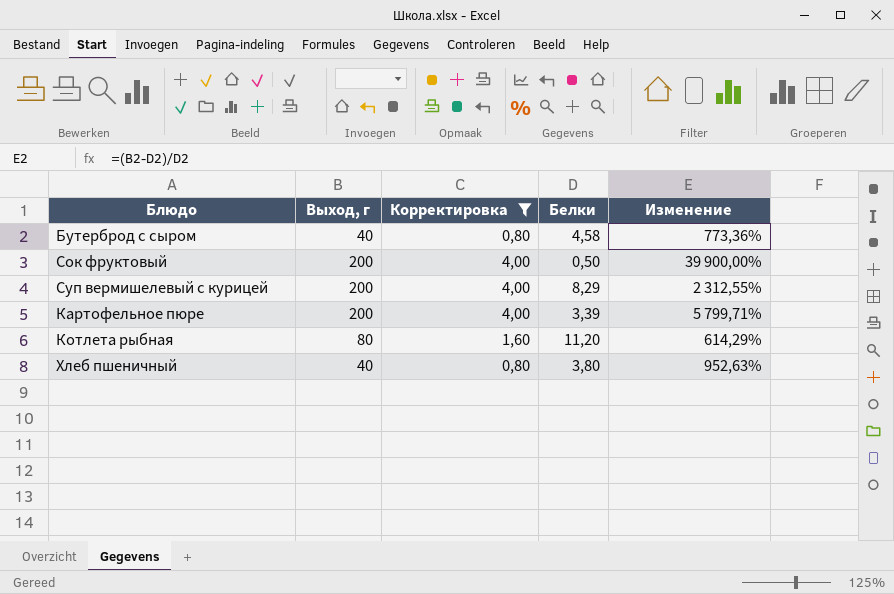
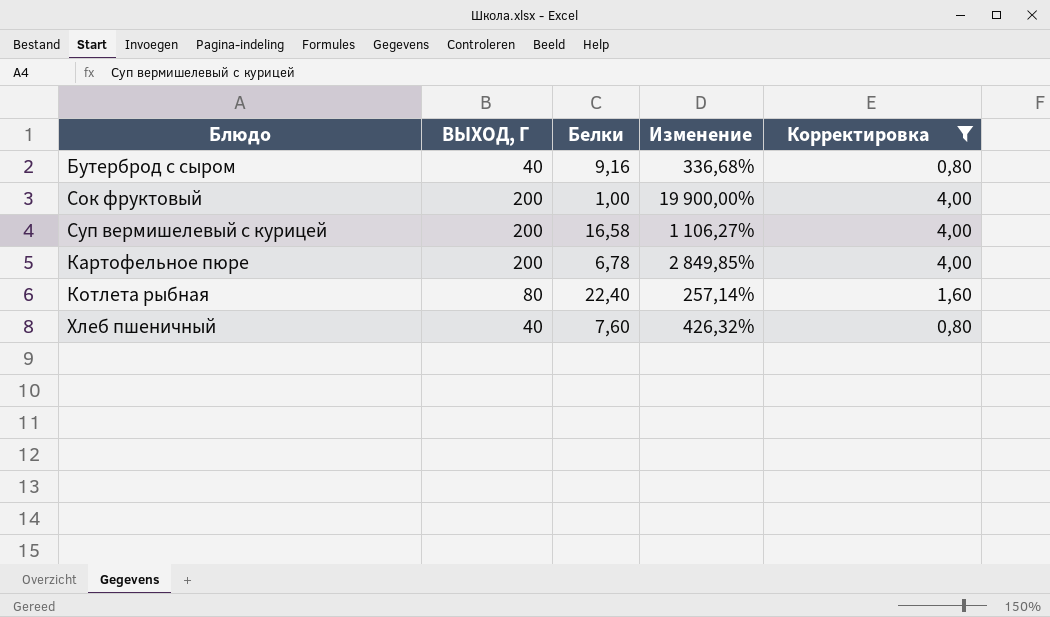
column name: Выход, г -> ВЫХОД, Г
column Корректировка | position: 3 -> 5
Бутерброд с сыром | Белки: 4,58 -> 9,16
Бутерброд с сыром | Изменение: 773,36% -> 336,68%
Сок фруктовый | Белки: 0,50 -> 1,00
Сок фруктовый | Изменение: 39 900,00% -> 19 900,00%
Суп вермишелевый с курицей | Белки: 8,29 -> 16,58
Суп вермишелевый с курицей | Изменение: 2 312,55% -> 1 106,27%
Картофельное пюре | Белки: 3,39 -> 6,78
Картофельное пюре | Изменение: 5 799,71% -> 2 849,85%
Котлета рыбная | Белки: 11,20 -> 22,40
Котлета рыбная | Изменение: 614,29% -> 257,14%
Хлеб пшеничный | Белки: 3,80 -> 7,60
Хлеб пшеничный | Изменение: 952,63% -> 426,32%

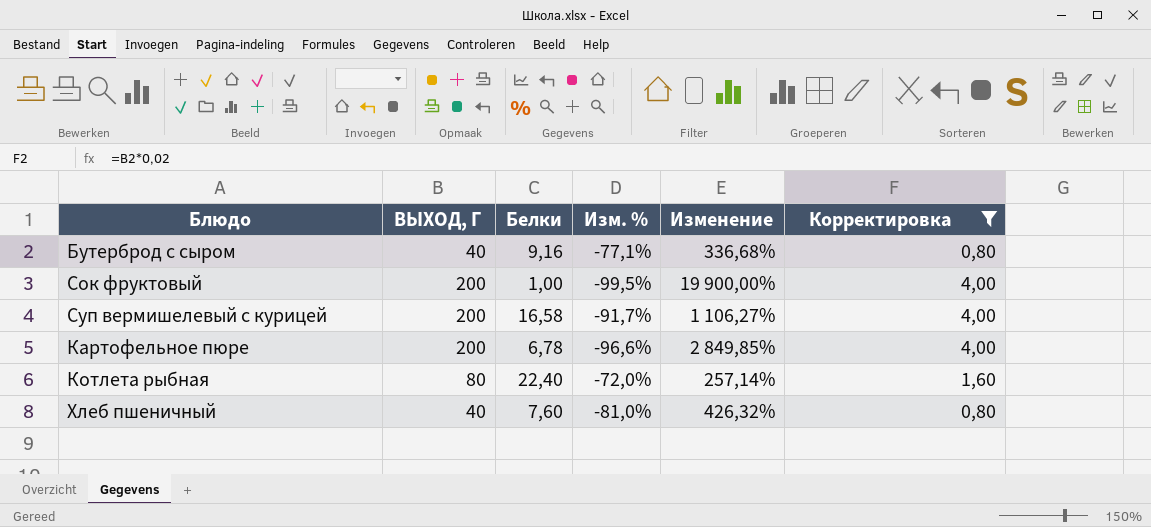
column Изм. % | formula: none -> ([Белки] - [ВЫХОД, Г]) / [ВЫХОД, Г]

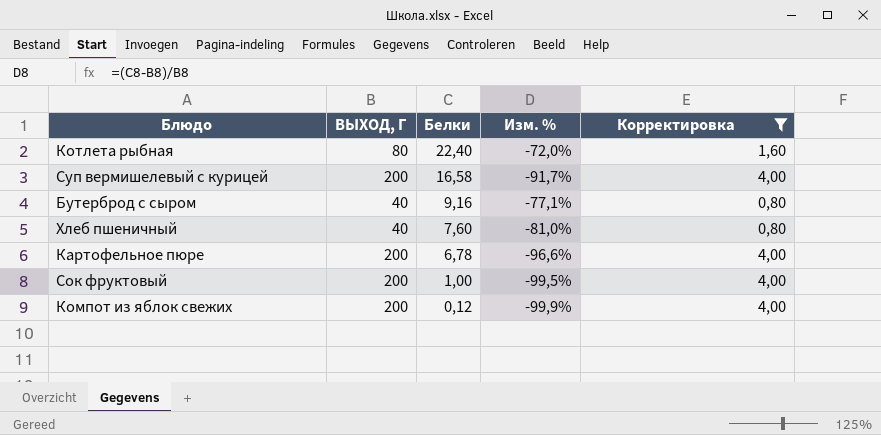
row order: none -> Белки descending
column Изменение | formula: ([ВЫХОД, Г] - [Белки]) / [Белки] -> none
row Компот из яблок свежих: none -> 200 | 0,12 | -99,9% | 4,00

